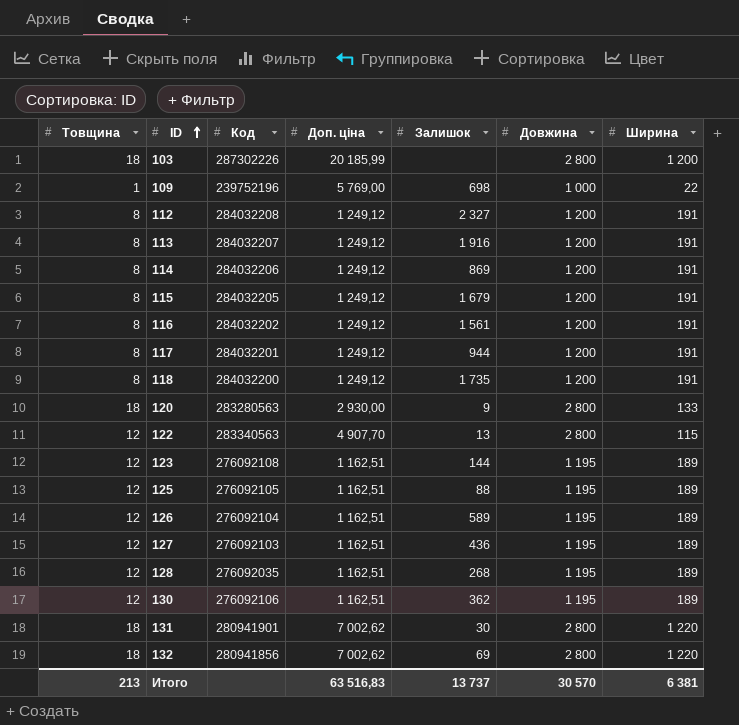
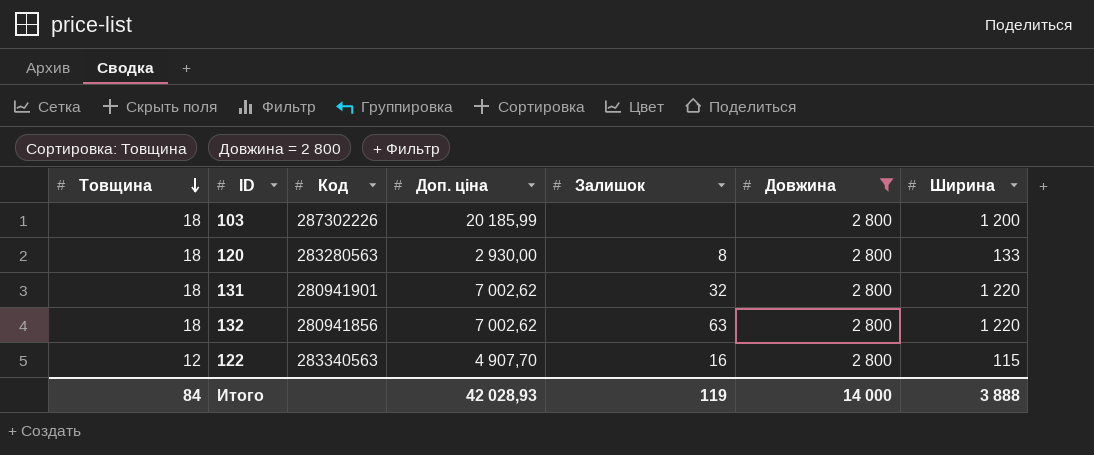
filter: none -> Довжина = 2 800
row order: ID ascending -> Товщина descending
120 | Залишок: 9 -> 8
131 | Залишок: 30 -> 32
132 | Залишок: 69 -> 63
122 | Залишок: 13 -> 16
Итого | Товщина: 213 -> 84
Итого | Доп. ціна: 63 516,83 -> 42 028,93
Итого | Залишок: 13 737 -> 119
Итого | Довжина: 30 570 -> 14 000
Итого | Ширина: 6 381 -> 3 888

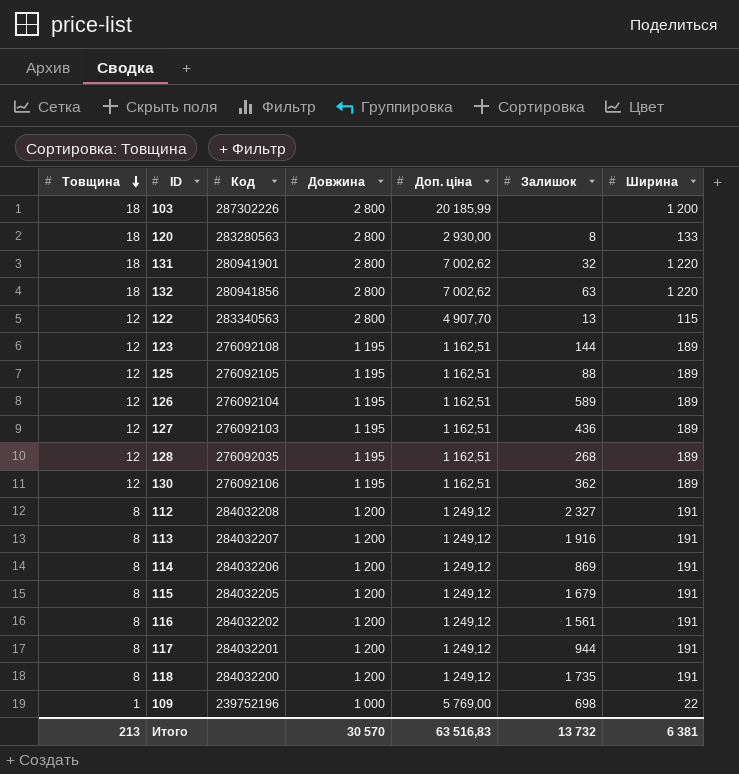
filter: Довжина = 2 800 -> none
column Довжина | position: 6 -> 4
122 | Залишок: 16 -> 13
Итого | Товщина: 84 -> 213
Итого | Довжина: 14 000 -> 30 570
Итого | Доп. ціна: 42 028,93 -> 63 516,83
Итого | Залишок: 119 -> 13 732
Итого | Ширина: 3 888 -> 6 381

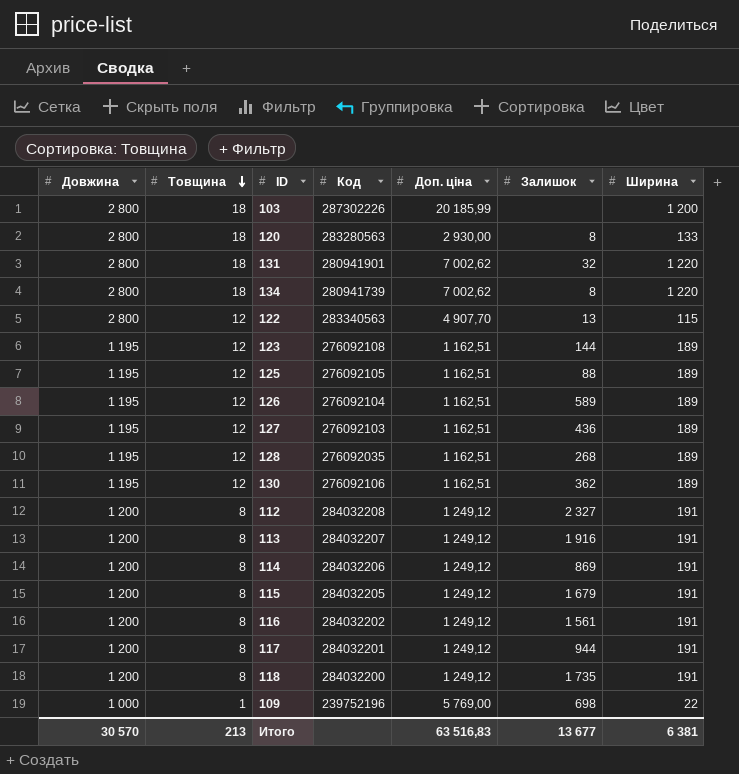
column Довжина | position: 4 -> 1
row 132: 18 | 280941856 | 2 800 | 7 002,62 | 63 | 1 220 -> none
row 134: none -> 2 800 | 18 | 280941739 | 7 002,62 | 8 | 1 220
Итого | Залишок: 13 732 -> 13 677

